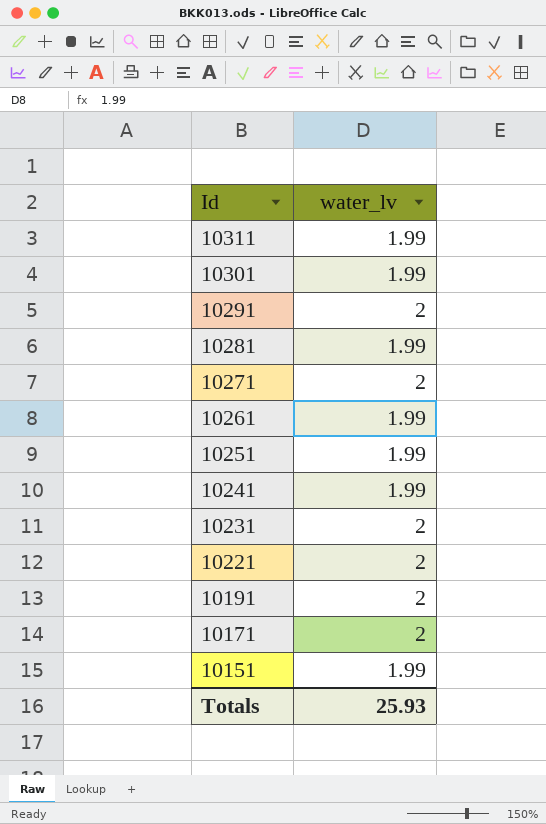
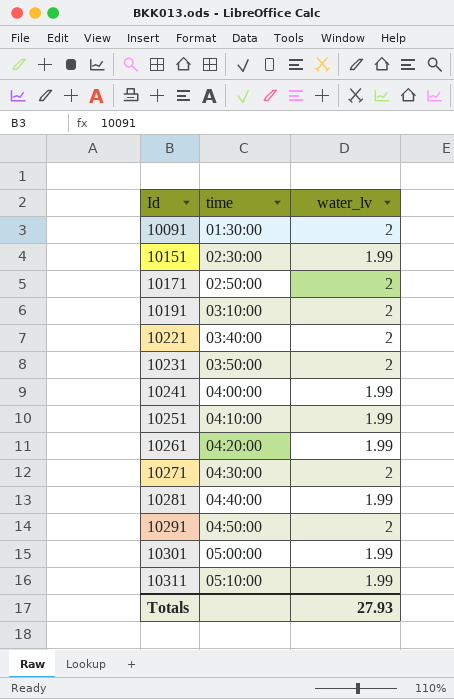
row order: Id descending -> Id ascending
column time | position: none -> 2
row 10091: none -> 01:30:00 | 2
Totals | water_lv: 25.93 -> 27.93

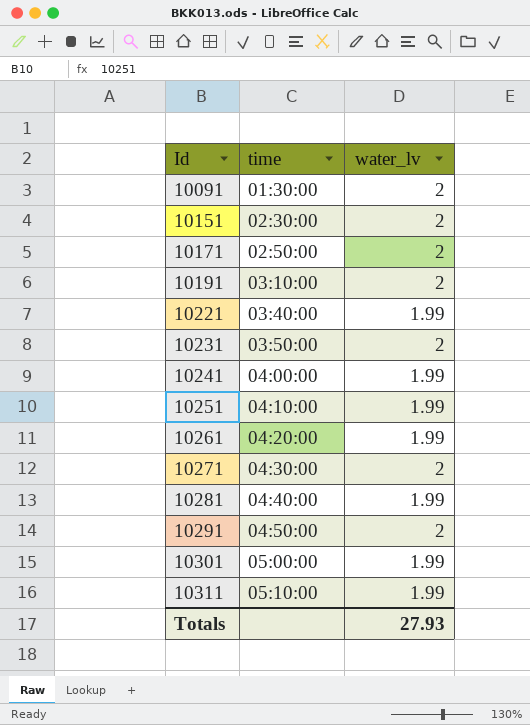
10151 | water_lv: 1.99 -> 2
10221 | water_lv: 2 -> 1.99

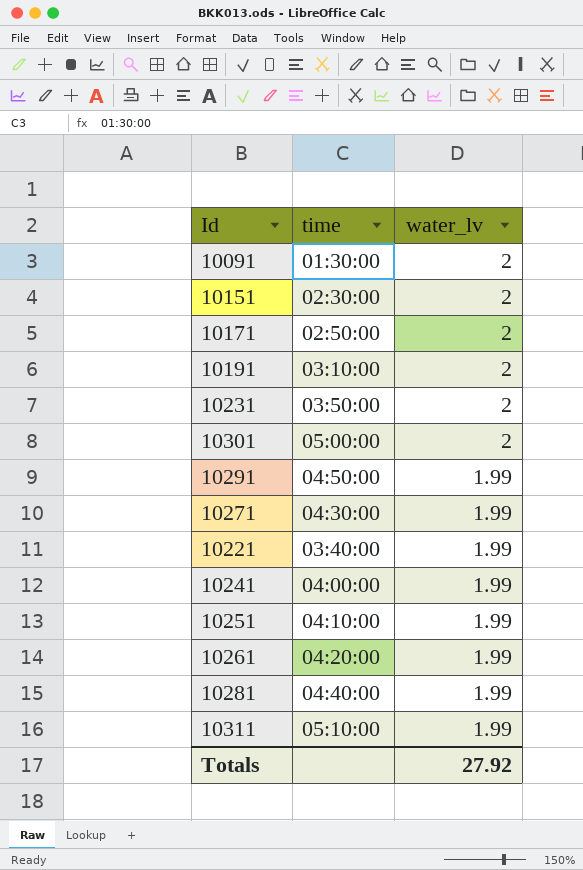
row order: Id ascending -> water_lv descending
10301 | water_lv: 1.99 -> 2
10291 | water_lv: 2 -> 1.99
10271 | water_lv: 2 -> 1.99
Totals | water_lv: 27.93 -> 27.92

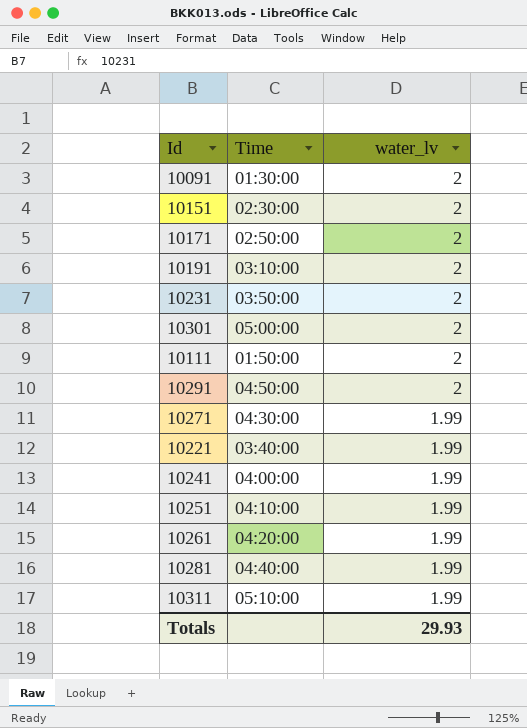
column name: time -> Time
row 10111: none -> 01:50:00 | 2
10291 | water_lv: 1.99 -> 2
Totals | water_lv: 27.92 -> 29.93

